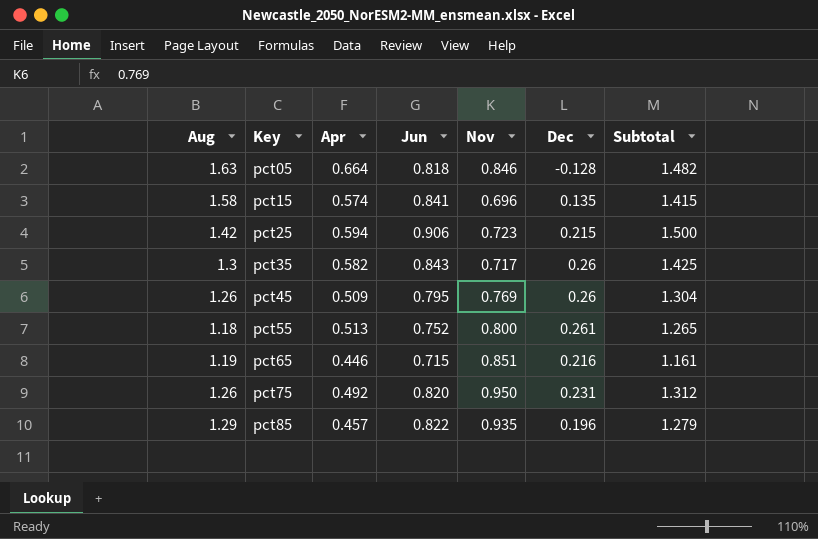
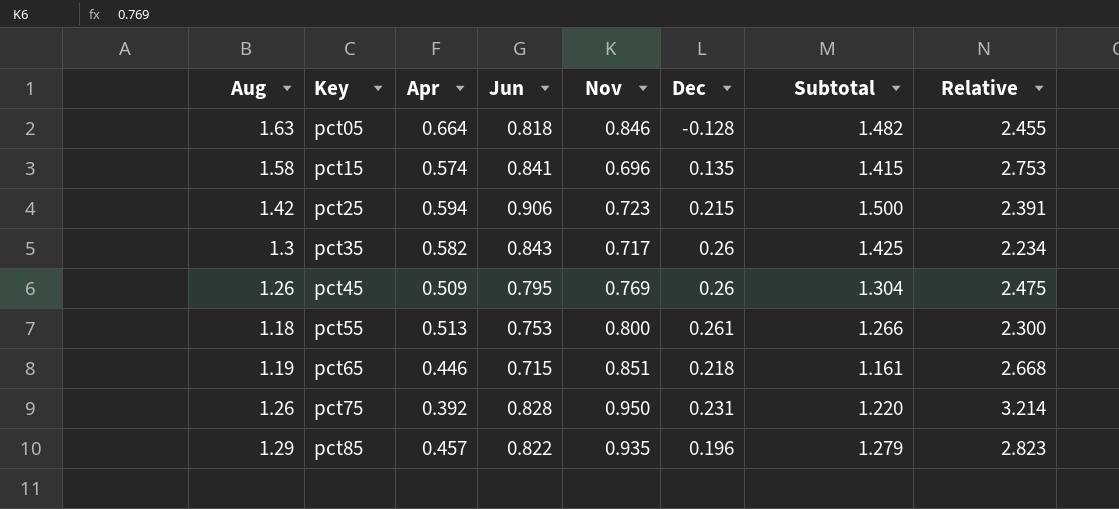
column Relative | formula: none -> [Aug] / [Apr]
pct55 | Jun: 0.752 -> 0.753
pct55 | Subtotal: 1.265 -> 1.266
pct65 | Dec: 0.216 -> 0.218
pct75 | Apr: 0.492 -> 0.392
pct75 | Jun: 0.820 -> 0.828
pct75 | Subtotal: 1.312 -> 1.220

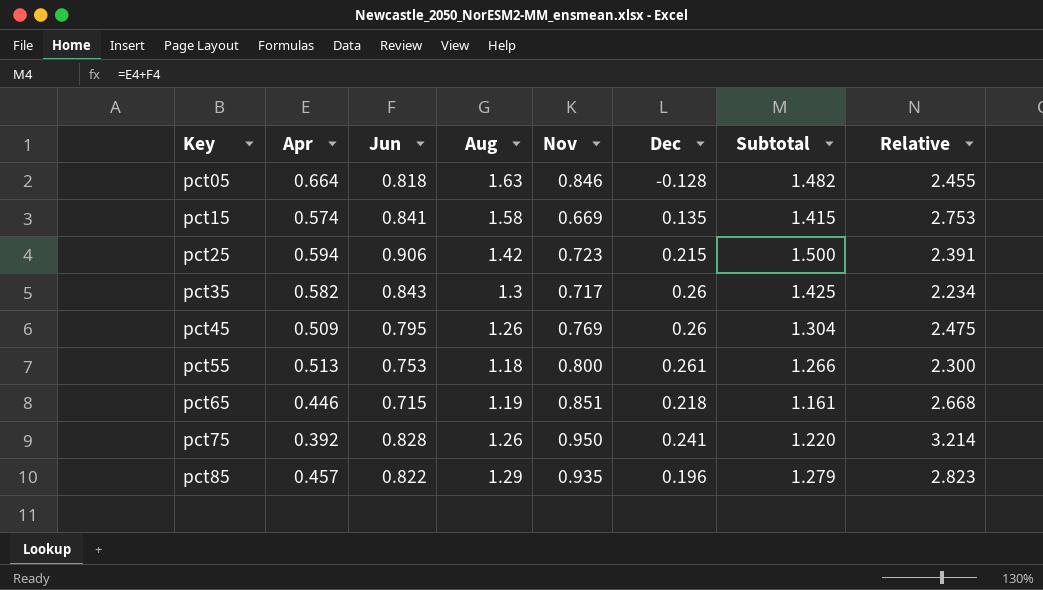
column Aug | position: 1 -> 4
pct15 | Nov: 0.696 -> 0.669
pct75 | Dec: 0.231 -> 0.241

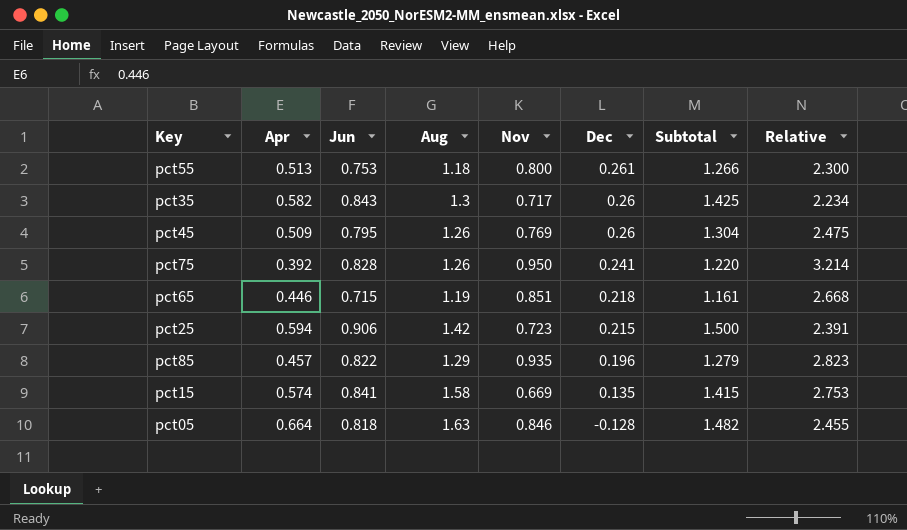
row order: Key ascending -> Dec descending

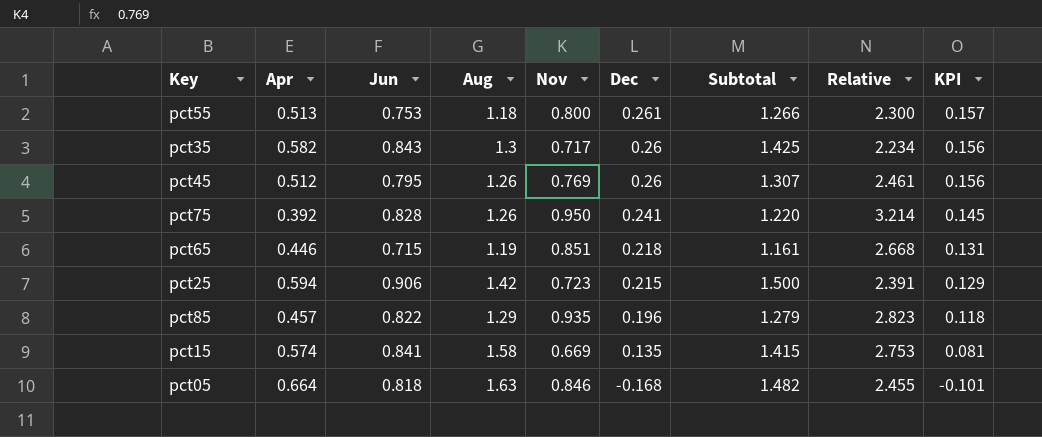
column KPI | formula: none -> [Dec] * 0.6
pct45 | Apr: 0.509 -> 0.512
pct45 | Subtotal: 1.304 -> 1.307
pct45 | Relative: 2.475 -> 2.461
pct05 | Dec: -0.128 -> -0.168

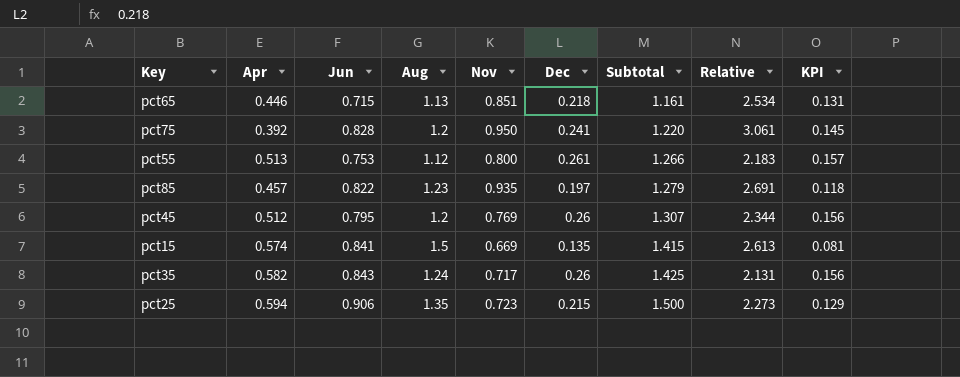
row order: Dec descending -> Subtotal ascending
row pct05: 0.664 | 0.818 | 1.63 | 0.846 | -0.168 | 1.482 | 2.455 | -0.101 -> none
pct65 | Aug: 1.19 -> 1.13
pct65 | Relative: 2.668 -> 2.534
pct75 | Aug: 1.26 -> 1.2
pct75 | Relative: 3.214 -> 3.061
pct55 | Aug: 1.18 -> 1.12
pct55 | Relative: 2.300 -> 2.183
pct85 | Aug: 1.29 -> 1.23
pct85 | Dec: 0.196 -> 0.197
pct85 | Relative: 2.823 -> 2.691
pct45 | Aug: 1.26 -> 1.2
pct45 | Relative: 2.461 -> 2.344
pct15 | Aug: 1.58 -> 1.5
pct15 | Relative: 2.753 -> 2.613
pct35 | Aug: 1.3 -> 1.24
pct35 | Relative: 2.234 -> 2.131
pct25 | Aug: 1.42 -> 1.35
pct25 | Relative: 2.391 -> 2.273

